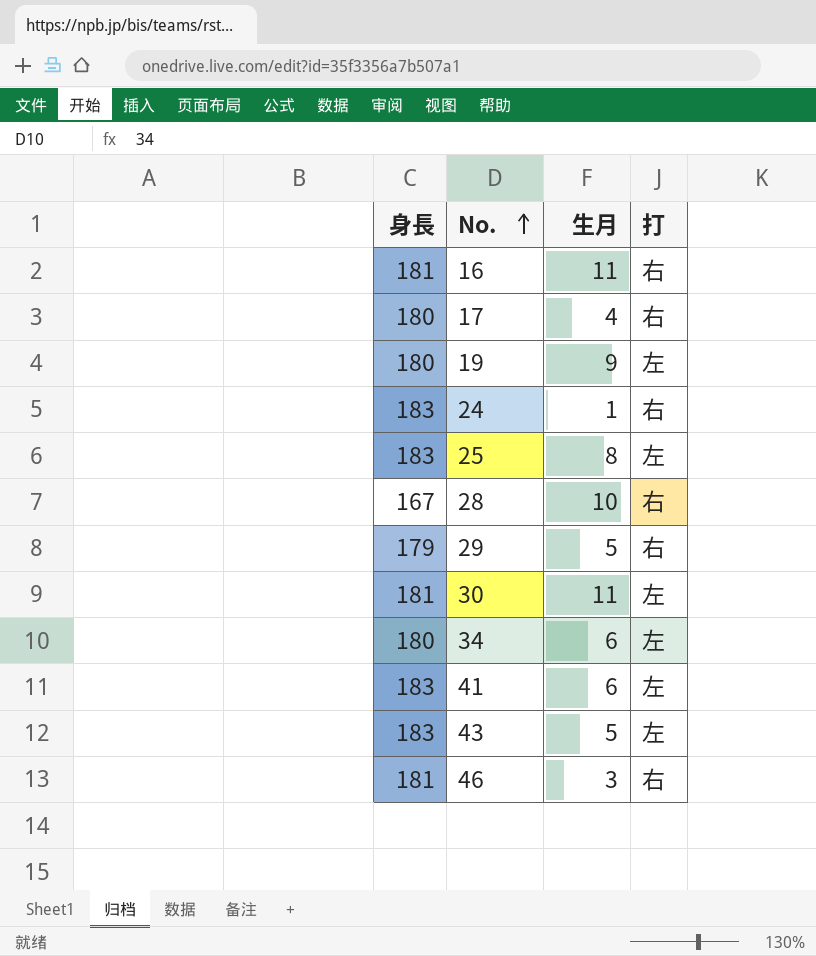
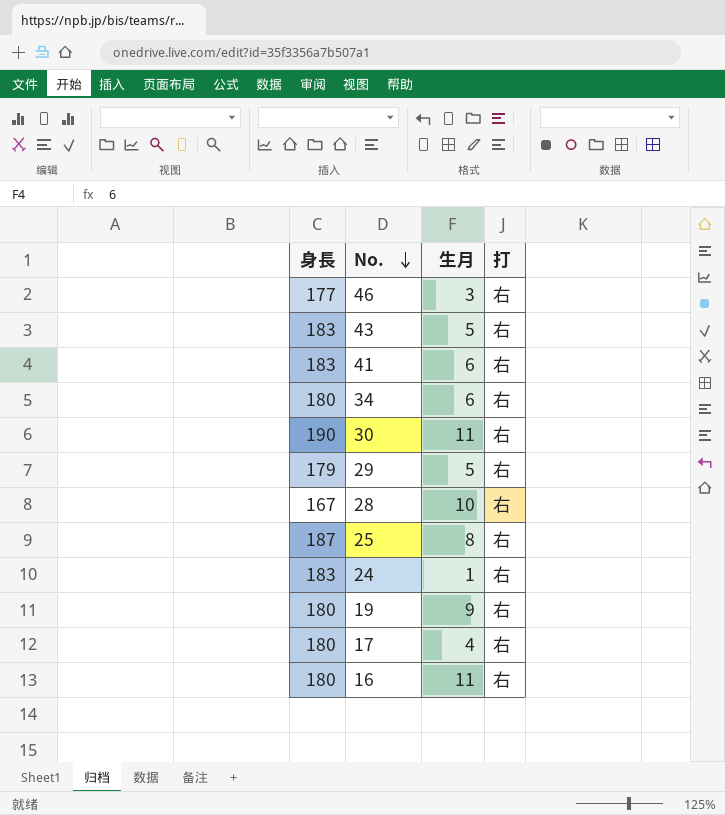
row order: No. ascending -> No. descending
46 | 身長: 181 -> 177
43 | 打: 左 -> 右
41 | 打: 左 -> 右
34 | 打: 左 -> 右
30 | 身長: 181 -> 190
30 | 打: 左 -> 右
25 | 身長: 183 -> 187
25 | 打: 左 -> 右
19 | 打: 左 -> 右
16 | 身長: 181 -> 180

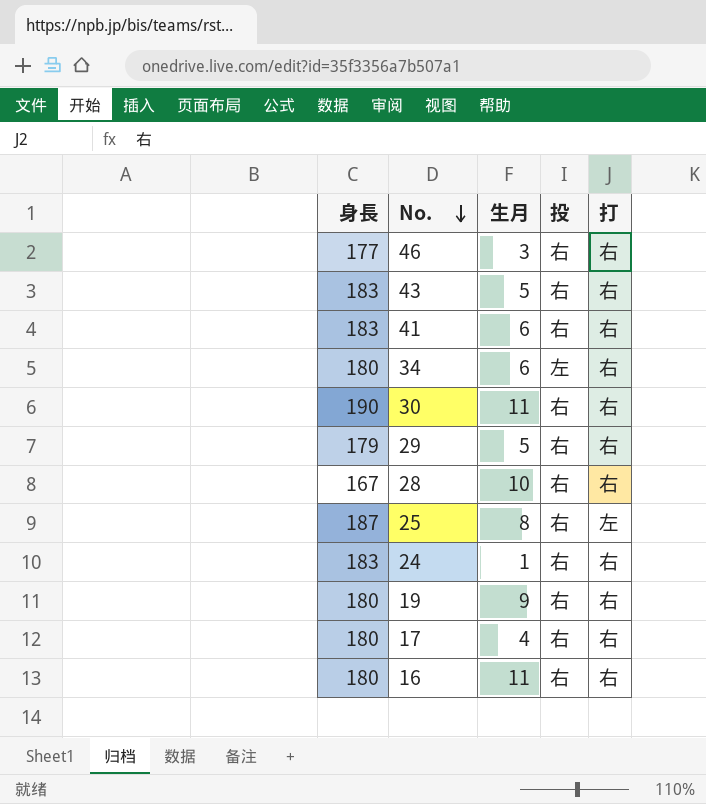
column 投 | position: none -> 4
25 | 打: 右 -> 左

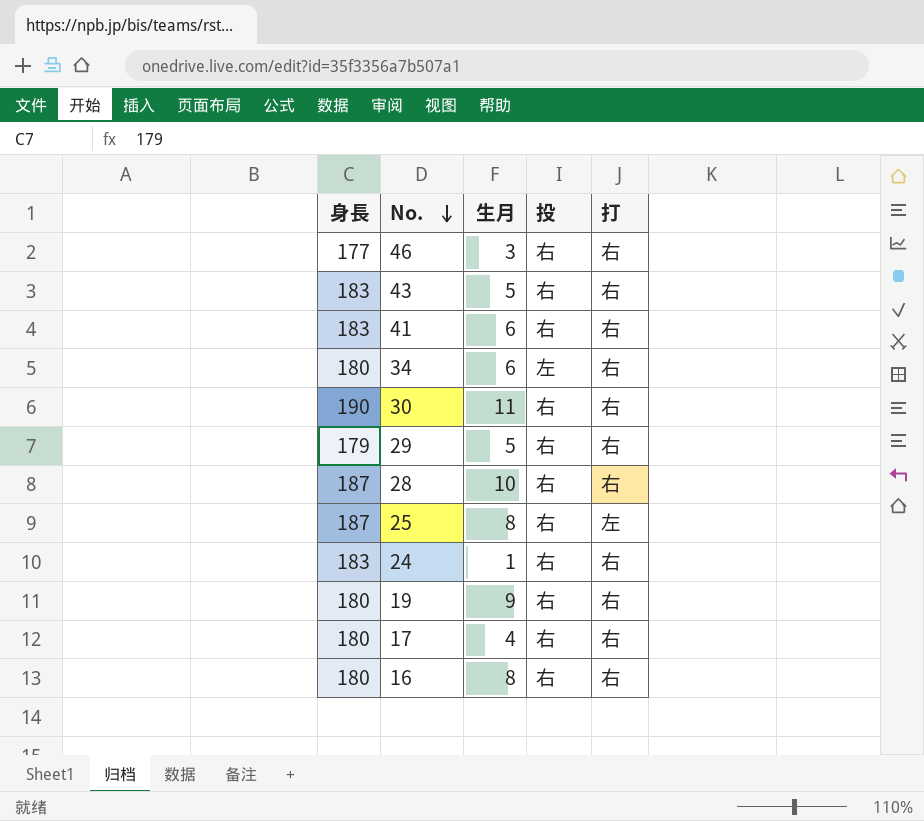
28 | 身長: 167 -> 187
16 | 生月: 11 -> 8

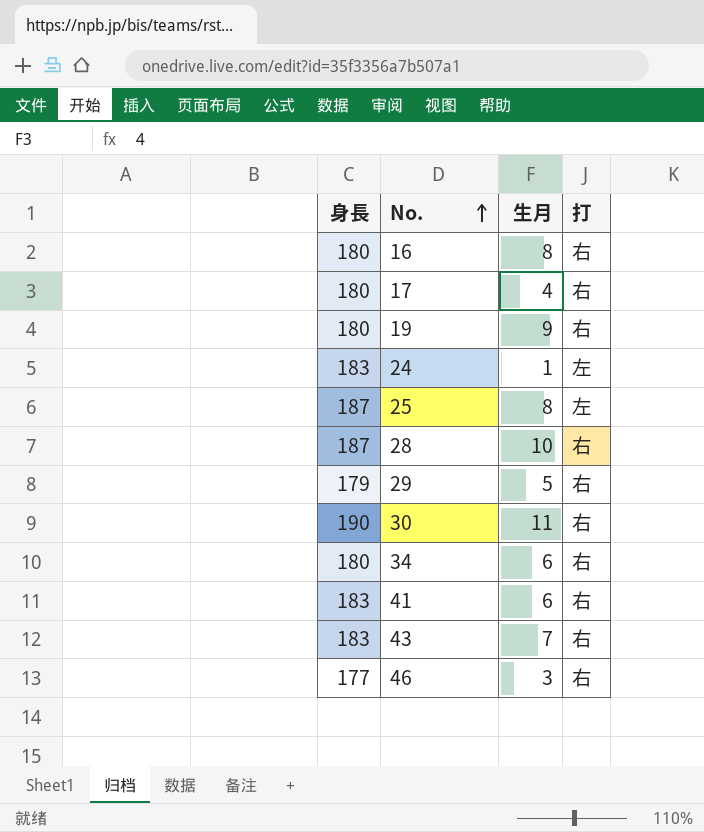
row order: No. descending -> No. ascending
column 投 | position: 4 -> none
24 | 打: 右 -> 左
43 | 生月: 5 -> 7

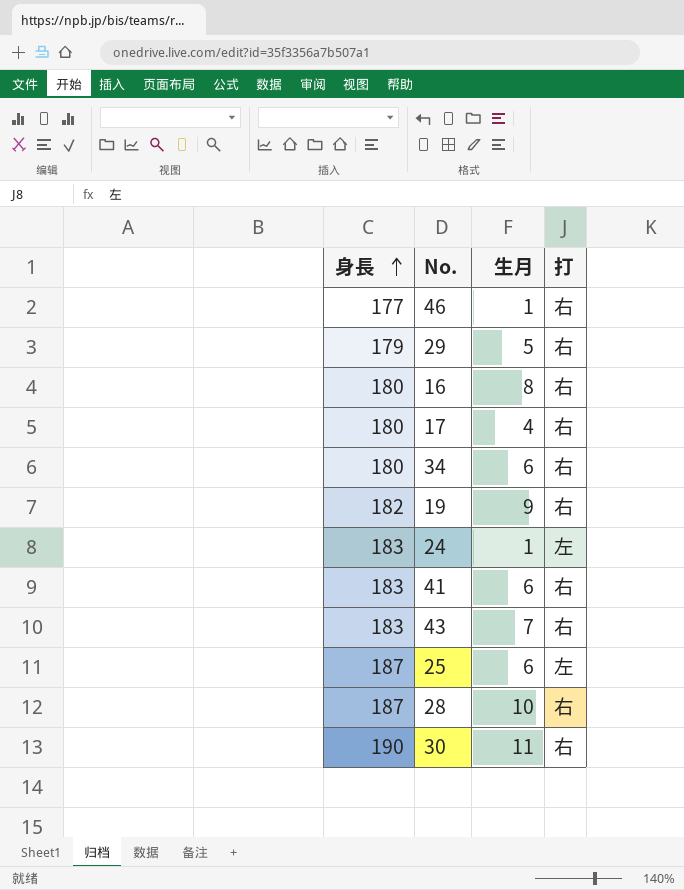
row order: No. ascending -> 身長 ascending
46 | 生月: 3 -> 1
19 | 身長: 180 -> 182
25 | 生月: 8 -> 6

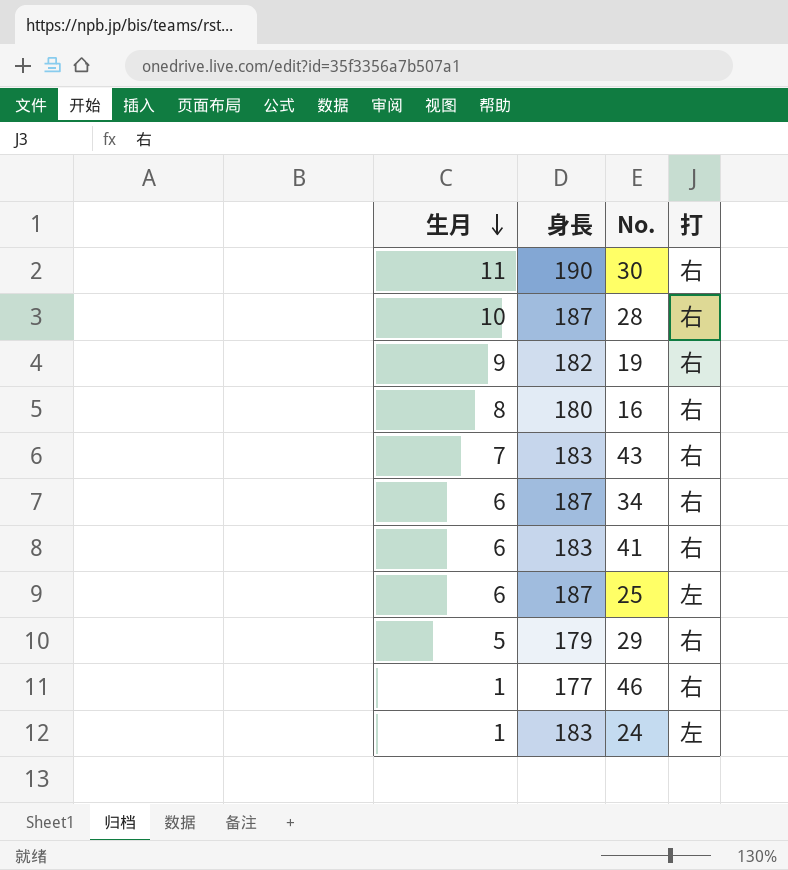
row order: 身長 ascending -> 生月 descending
column 生月 | position: 3 -> 1
row 17: 180 | 4 | 右 -> none
34 | 身長: 180 -> 187

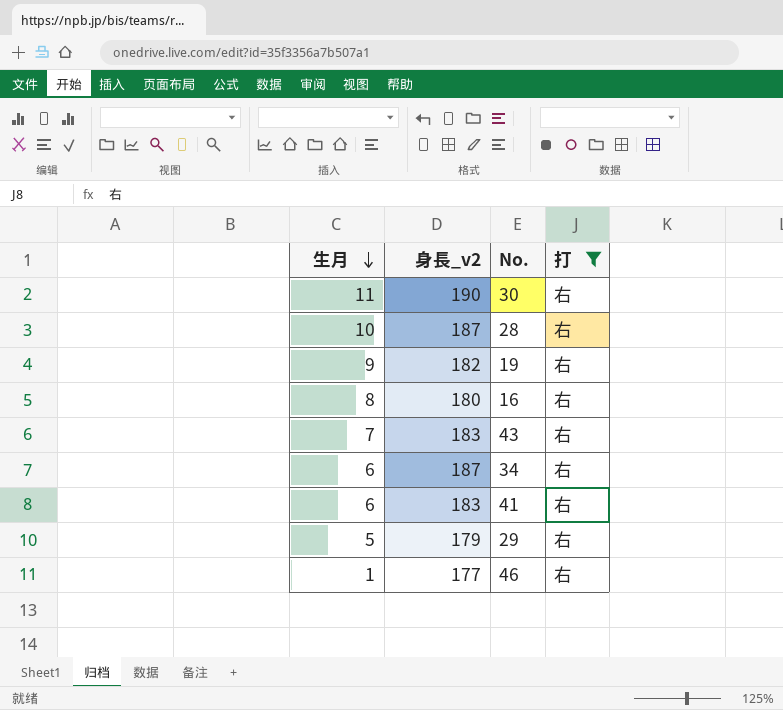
filter: none -> 打 = 右
column name: 身長 -> 身長_v2

